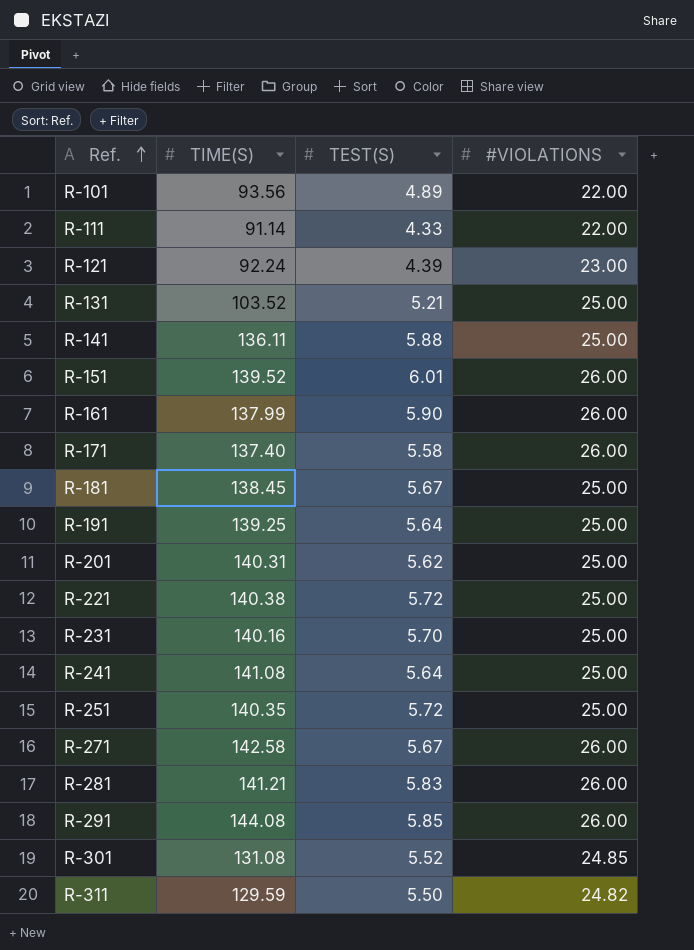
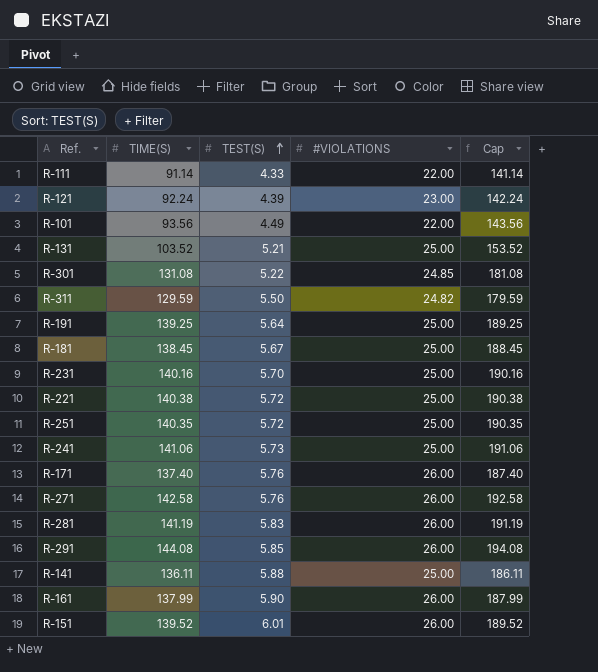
row order: Ref. ascending -> TEST(S) ascending
column Cap | formula: none -> [TIME(S)] + 50
row R-201: 140.31 | 5.62 | 25.00 -> none
R-101 | TEST(S): 4.89 -> 4.49
R-301 | TEST(S): 5.52 -> 5.22
R-241 | TIME(S): 141.08 -> 141.06
R-241 | TEST(S): 5.64 -> 5.73
R-171 | TEST(S): 5.58 -> 5.76
R-271 | TEST(S): 5.67 -> 5.76
R-281 | TIME(S): 141.21 -> 141.19

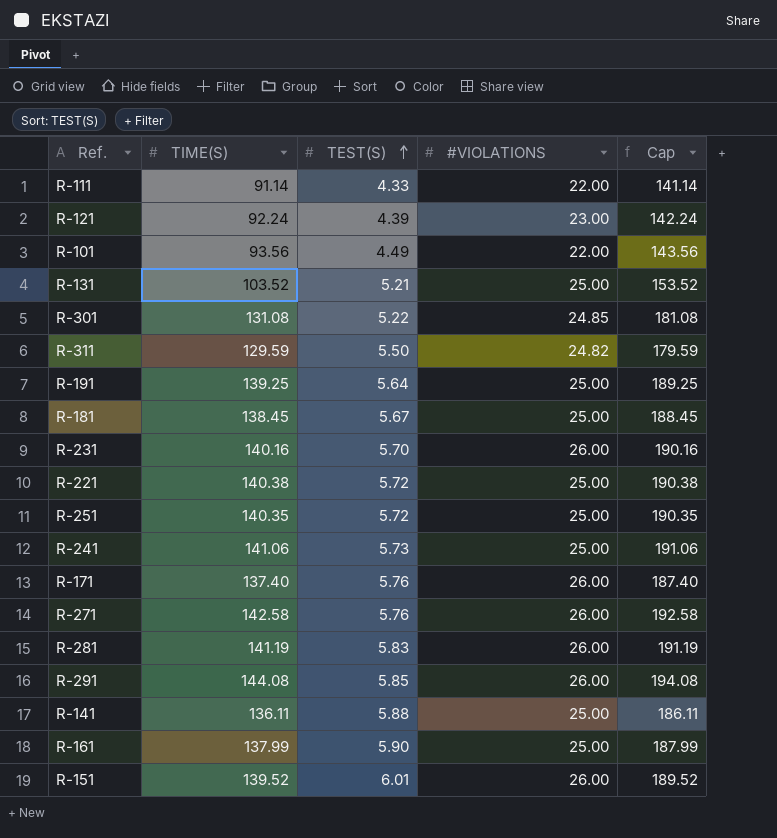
R-231 | #VIOLATIONS: 25.00 -> 26.00
R-161 | #VIOLATIONS: 26.00 -> 25.00

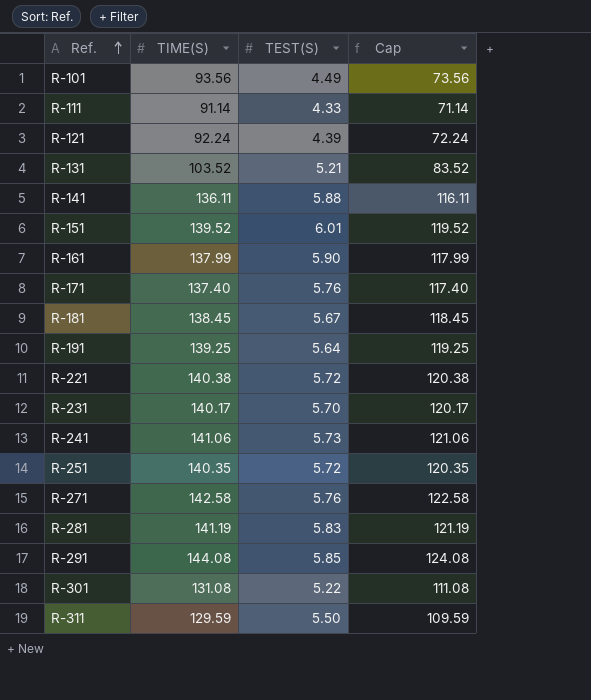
row order: TEST(S) ascending -> Ref. ascending
column #VIOLATIONS | position: 4 -> none
column Cap | formula: [TIME(S)] + 50 -> [TIME(S)] - 20
R-231 | TIME(S): 140.16 -> 140.17

